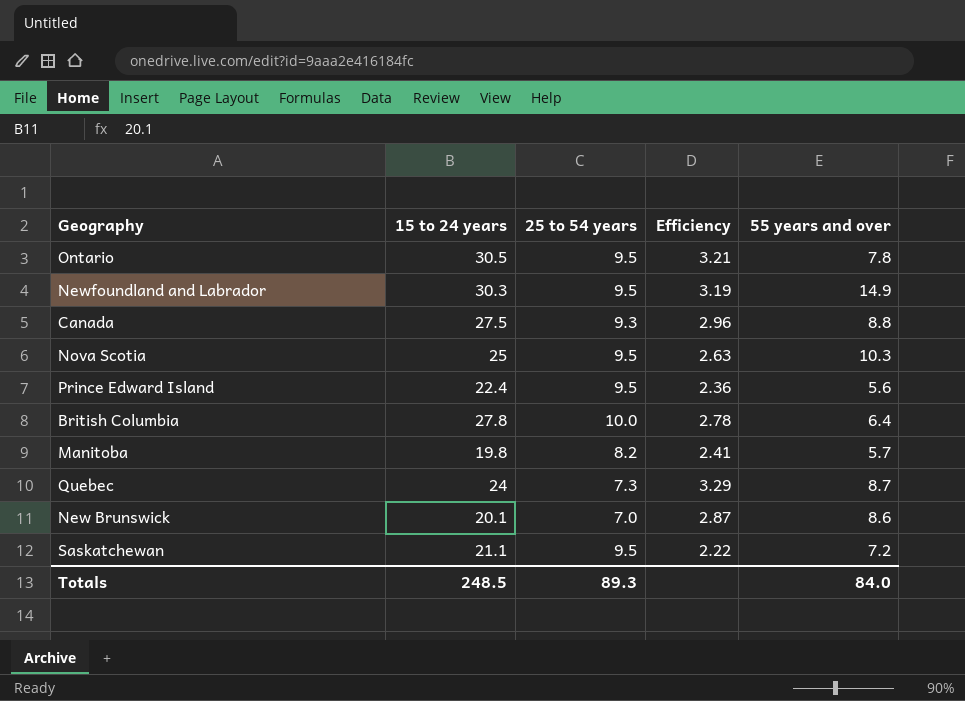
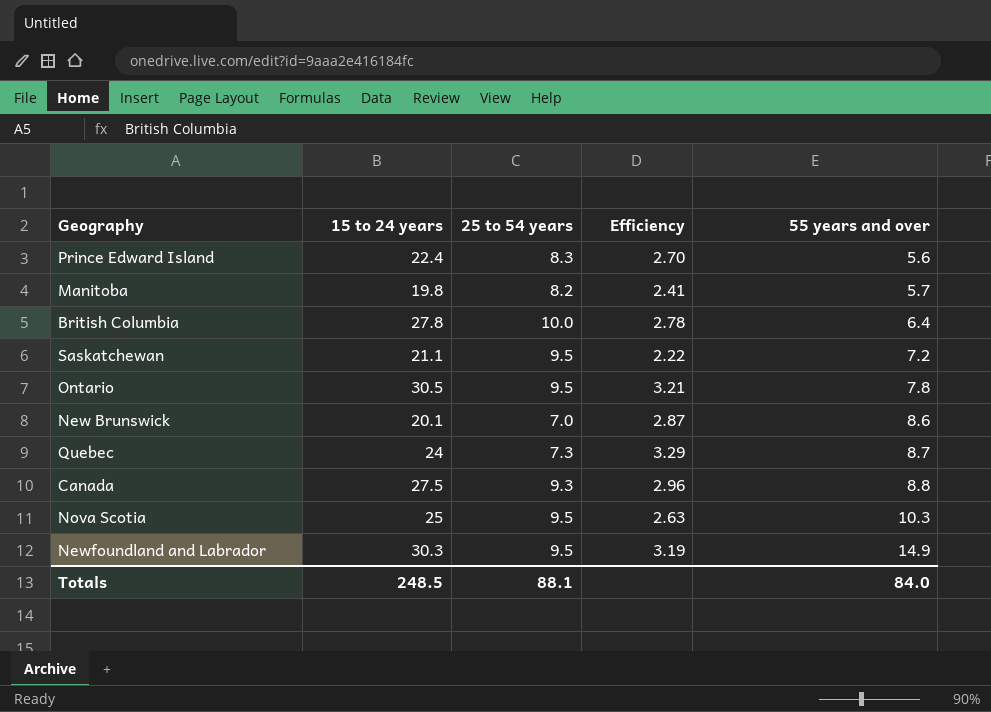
row order: none -> 55 years and over ascending
Prince Edward Island | 25 to 54 years: 9.5 -> 8.3
Prince Edward Island | Efficiency: 2.36 -> 2.70
Totals | 25 to 54 years: 89.3 -> 88.1

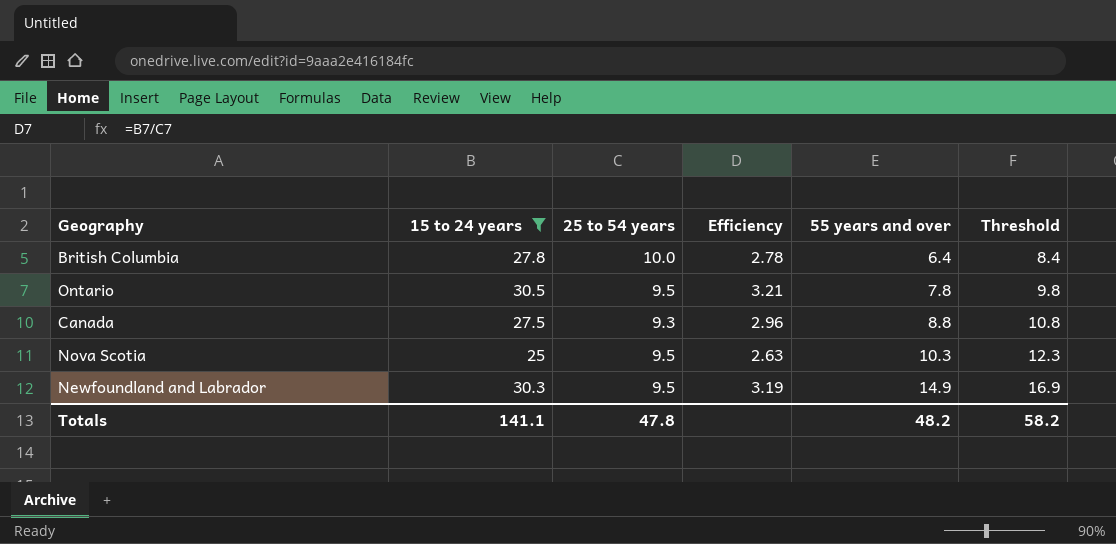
filter: none -> 15 to 24 years >= 25
column Threshold | formula: none -> [55 years and over] + 2
Totals | 15 to 24 years: 248.5 -> 141.1
Totals | 25 to 54 years: 88.1 -> 47.8
Totals | 55 years and over: 84.0 -> 48.2

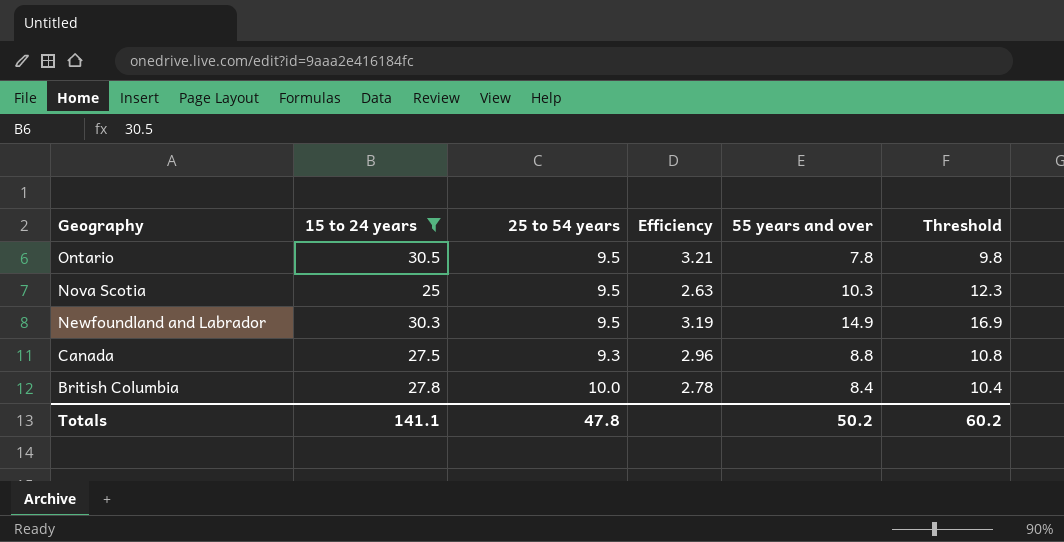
row order: 55 years and over ascending -> Geography descending
British Columbia | 55 years and over: 6.4 -> 8.4
British Columbia | Threshold: 8.4 -> 10.4
Totals | 55 years and over: 48.2 -> 50.2
Totals | Threshold: 58.2 -> 60.2

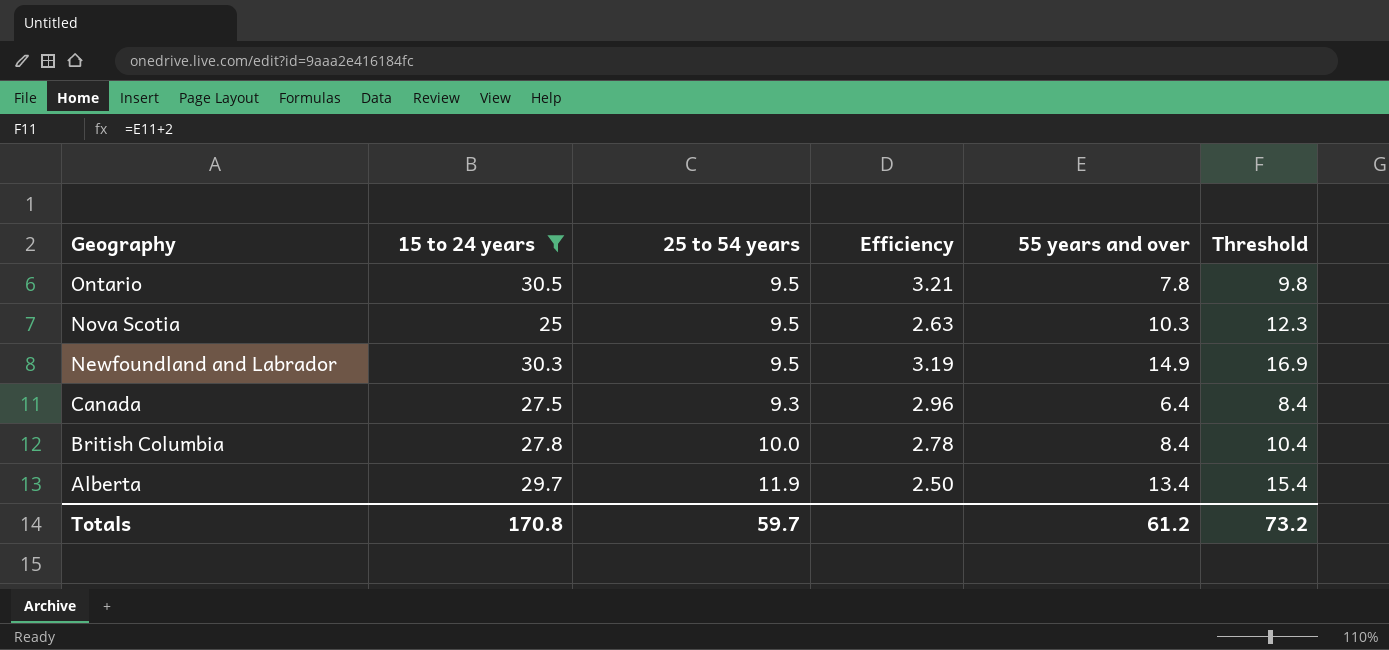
Canada | 55 years and over: 8.8 -> 6.4
Canada | Threshold: 10.8 -> 8.4
row Alberta: none -> 29.7 | 11.9 | 2.50 | 13.4 | 15.4
Totals | 15 to 24 years: 141.1 -> 170.8
Totals | 25 to 54 years: 47.8 -> 59.7
Totals | 55 years and over: 50.2 -> 61.2
Totals | Threshold: 60.2 -> 73.2

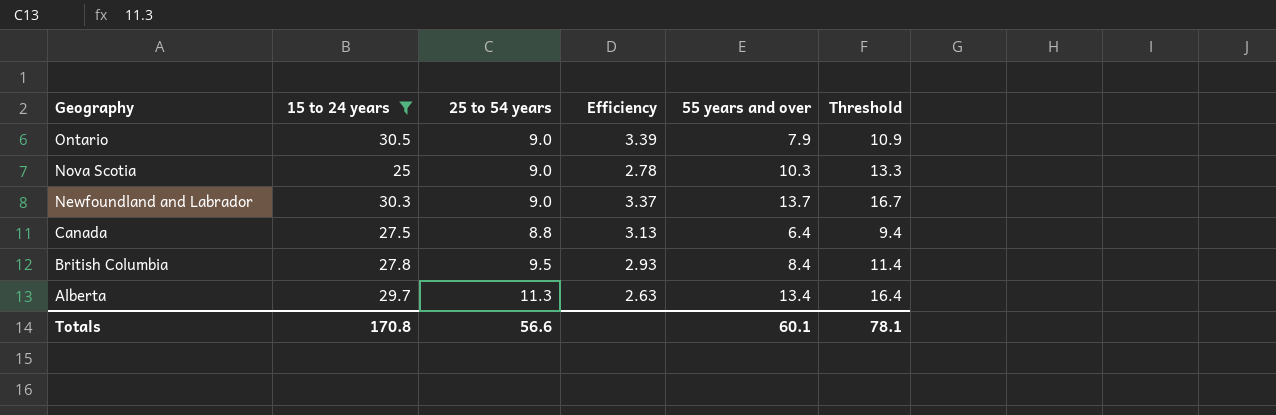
column Threshold | formula: [55 years and over] + 2 -> [55 years and over] + 3
Ontario | 25 to 54 years: 9.5 -> 9.0
Ontario | Efficiency: 3.21 -> 3.39
Ontario | 55 years and over: 7.8 -> 7.9
Nova Scotia | 25 to 54 years: 9.5 -> 9.0
Nova Scotia | Efficiency: 2.63 -> 2.78
Newfoundland and Labrador | 25 to 54 years: 9.5 -> 9.0
Newfoundland and Labrador | Efficiency: 3.19 -> 3.37
Newfoundland and Labrador | 55 years and over: 14.9 -> 13.7
Canada | 25 to 54 years: 9.3 -> 8.8
Canada | Efficiency: 2.96 -> 3.13
British Columbia | 25 to 54 years: 10.0 -> 9.5
British Columbia | Efficiency: 2.78 -> 2.93
Alberta | 25 to 54 years: 11.9 -> 11.3
Alberta | Efficiency: 2.50 -> 2.63
Totals | 25 to 54 years: 59.7 -> 56.6
Totals | 55 years and over: 61.2 -> 60.1
Totals | Threshold: 73.2 -> 78.1

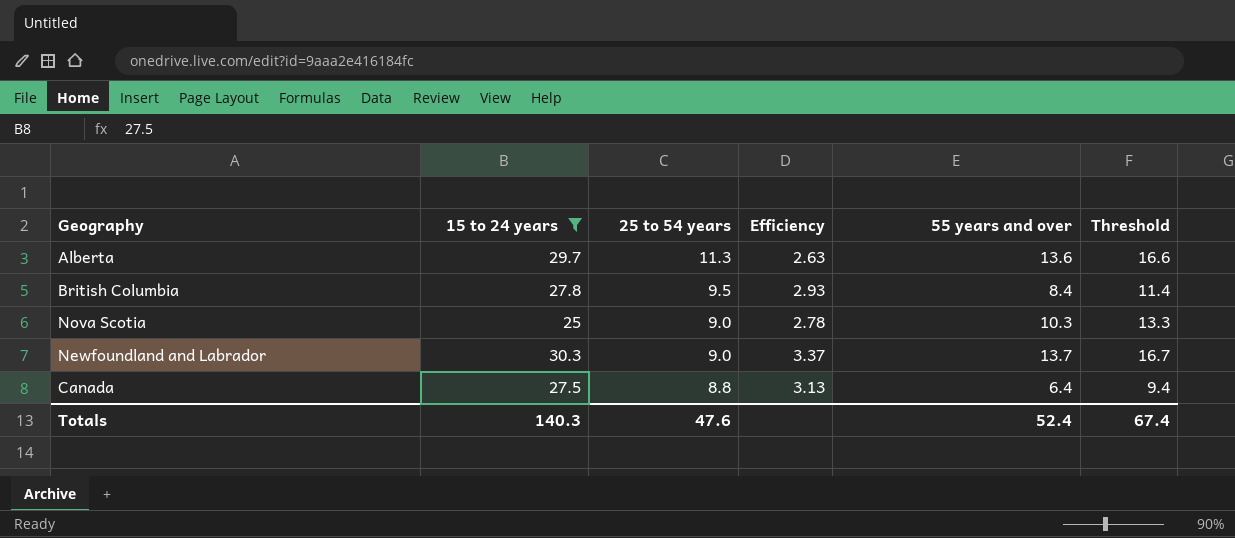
row order: Geography descending -> 25 to 54 years descending
row Ontario: 30.5 | 9.0 | 3.39 | 7.9 | 10.9 -> none
Alberta | 55 years and over: 13.4 -> 13.6
Alberta | Threshold: 16.4 -> 16.6
Totals | 15 to 24 years: 170.8 -> 140.3
Totals | 25 to 54 years: 56.6 -> 47.6
Totals | 55 years and over: 60.1 -> 52.4
Totals | Threshold: 78.1 -> 67.4

